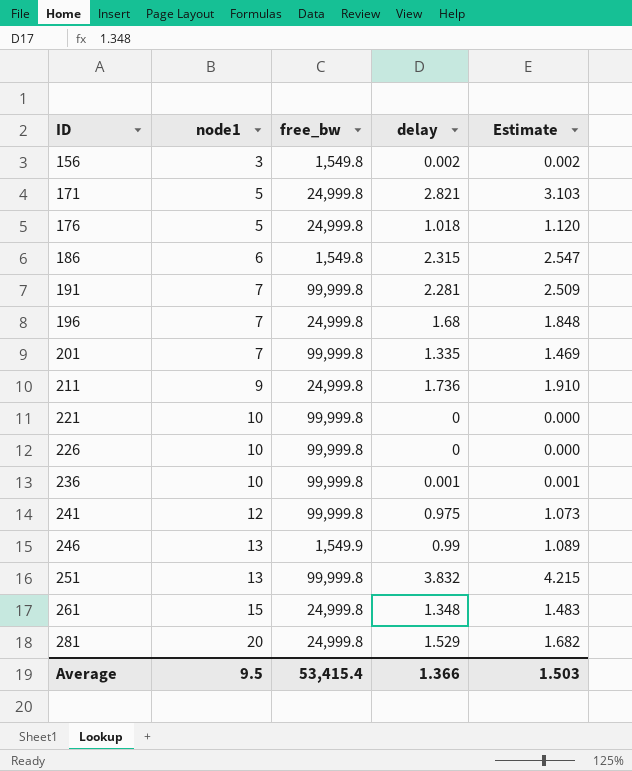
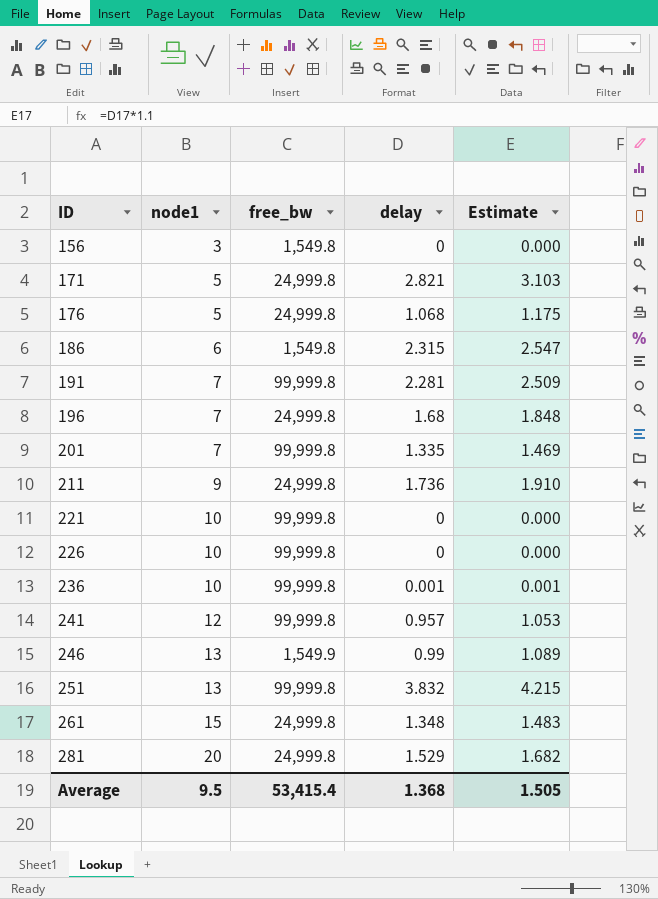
156 | delay: 0.002 -> 0
156 | Estimate: 0.002 -> 0.000
176 | delay: 1.018 -> 1.068
176 | Estimate: 1.120 -> 1.175
241 | delay: 0.975 -> 0.957
241 | Estimate: 1.073 -> 1.053
Average | delay: 1.366 -> 1.368
Average | Estimate: 1.503 -> 1.505

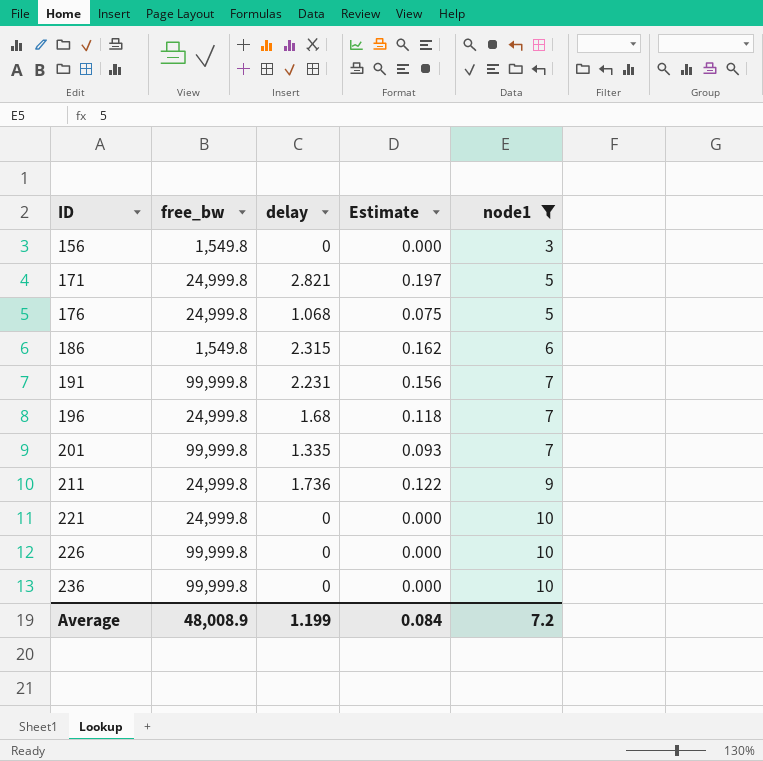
filter: none -> node1 <= 10
column Estimate | formula: [delay] * 1.1 -> [delay] * 0.07
column node1 | position: 2 -> 5
191 | delay: 2.281 -> 2.231
221 | free_bw: 99,999.8 -> 24,999.8
236 | delay: 0.001 -> 0
Average | free_bw: 53,415.4 -> 48,008.9
Average | delay: 1.368 -> 1.199
Average | Estimate: 1.505 -> 0.084
Average | node1: 9.5 -> 7.2

